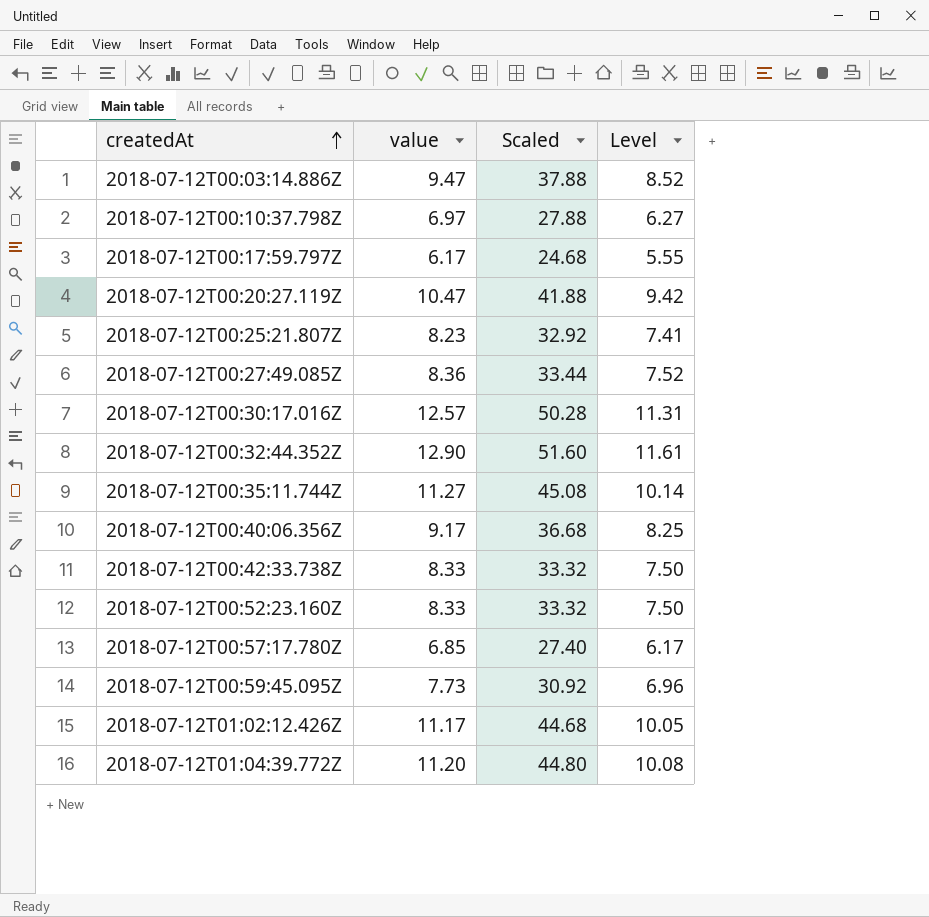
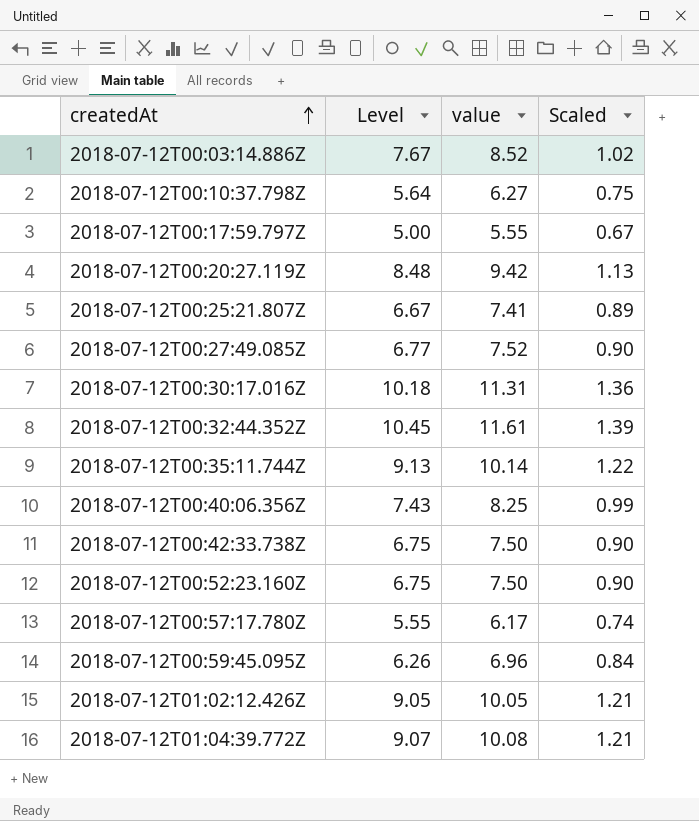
column Level | position: 4 -> 2
column Scaled | formula: [value] * 4 -> [value] * 0.12
2018-07-12T00:03:14.886Z | Level: 8.52 -> 7.67
2018-07-12T00:03:14.886Z | value: 9.47 -> 8.52
2018-07-12T00:10:37.798Z | Level: 6.27 -> 5.64
2018-07-12T00:10:37.798Z | value: 6.97 -> 6.27
2018-07-12T00:17:59.797Z | Level: 5.55 -> 5.00
2018-07-12T00:17:59.797Z | value: 6.17 -> 5.55
2018-07-12T00:20:27.119Z | Level: 9.42 -> 8.48
2018-07-12T00:20:27.119Z | value: 10.47 -> 9.42
2018-07-12T00:25:21.807Z | Level: 7.41 -> 6.67
2018-07-12T00:25:21.807Z | value: 8.23 -> 7.41
2018-07-12T00:27:49.085Z | Level: 7.52 -> 6.77
2018-07-12T00:27:49.085Z | value: 8.36 -> 7.52
2018-07-12T00:30:17.016Z | Level: 11.31 -> 10.18
2018-07-12T00:30:17.016Z | value: 12.57 -> 11.31
2018-07-12T00:32:44.352Z | Level: 11.61 -> 10.45
2018-07-12T00:32:44.352Z | value: 12.90 -> 11.61
2018-07-12T00:35:11.744Z | Level: 10.14 -> 9.13
2018-07-12T00:35:11.744Z | value: 11.27 -> 10.14
2018-07-12T00:40:06.356Z | Level: 8.25 -> 7.43
2018-07-12T00:40:06.356Z | value: 9.17 -> 8.25
2018-07-12T00:42:33.738Z | Level: 7.50 -> 6.75
2018-07-12T00:42:33.738Z | value: 8.33 -> 7.50
2018-07-12T00:52:23.160Z | Level: 7.50 -> 6.75
2018-07-12T00:52:23.160Z | value: 8.33 -> 7.50
2018-07-12T00:57:17.780Z | Level: 6.17 -> 5.55
2018-07-12T00:57:17.780Z | value: 6.85 -> 6.17
2018-07-12T00:59:45.095Z | Level: 6.96 -> 6.26
2018-07-12T00:59:45.095Z | value: 7.73 -> 6.96
2018-07-12T01:02:12.426Z | Level: 10.05 -> 9.05
2018-07-12T01:02:12.426Z | value: 11.17 -> 10.05
2018-07-12T01:04:39.772Z | Level: 10.08 -> 9.07
2018-07-12T01:04:39.772Z | value: 11.20 -> 10.08

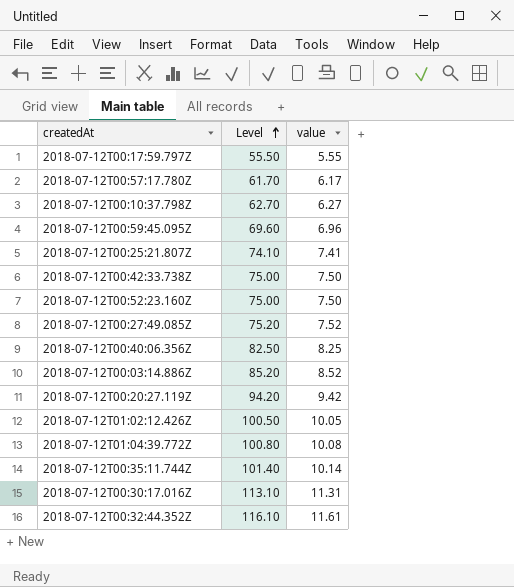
row order: createdAt ascending -> Level ascending
column Scaled | formula: [value] * 0.12 -> none
column Level | formula: [value] * 0.9 -> [value] * 10

